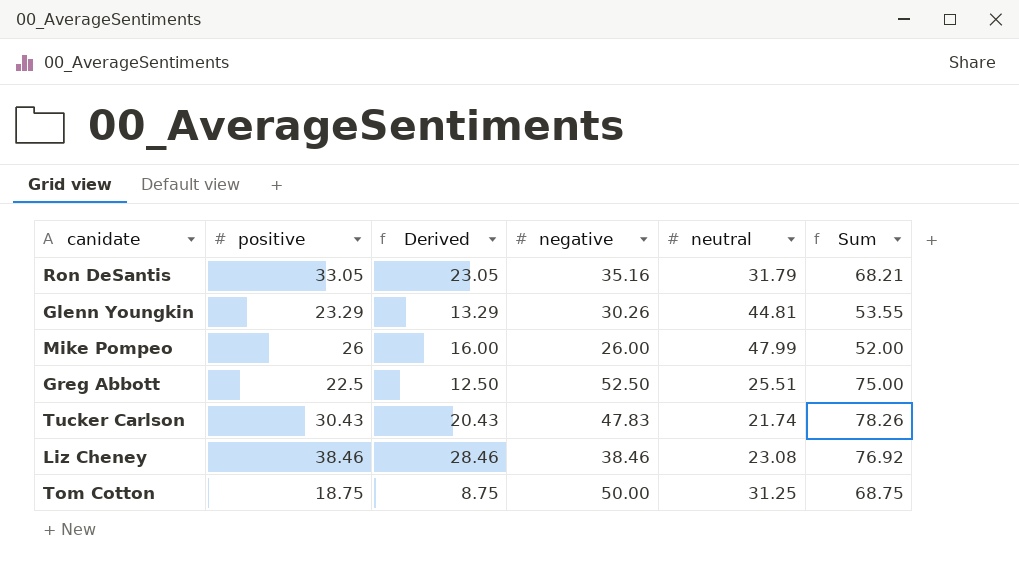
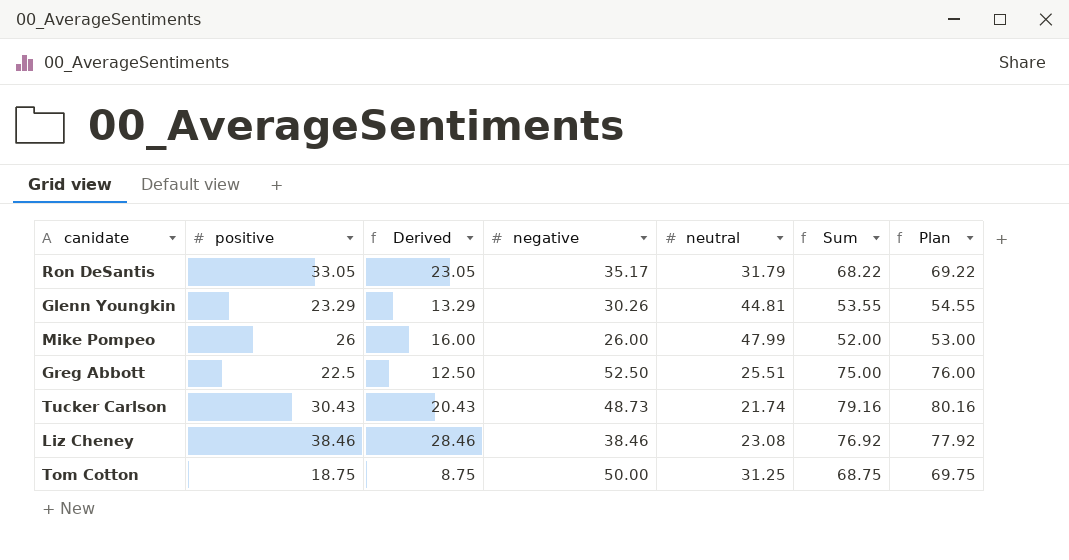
column Plan | formula: none -> [Sum] + 1
Ron DeSantis | negative: 35.16 -> 35.17
Ron DeSantis | Sum: 68.21 -> 68.22
Tucker Carlson | negative: 47.83 -> 48.73
Tucker Carlson | Sum: 78.26 -> 79.16

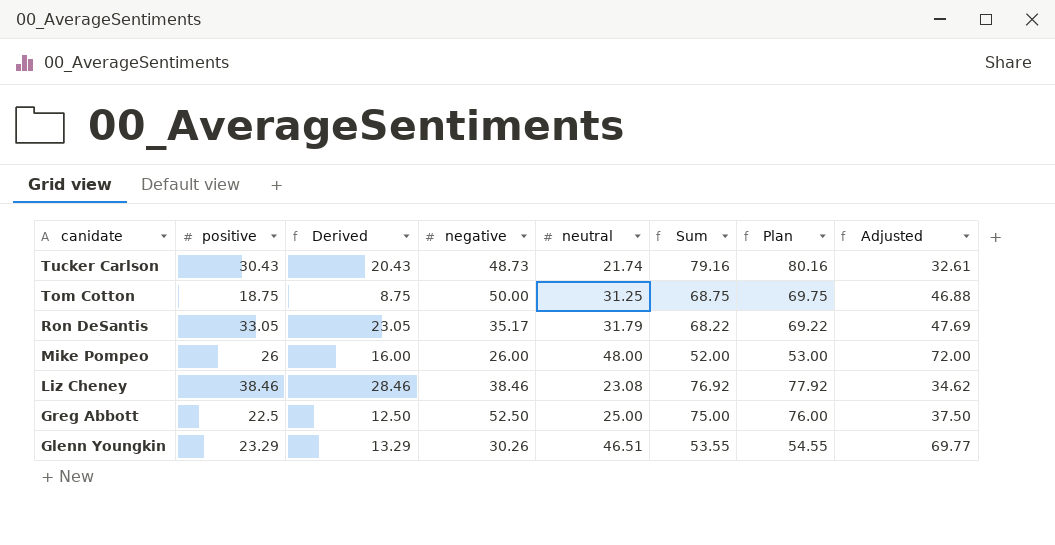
row order: none -> canidate descending
column Adjusted | formula: none -> [neutral] * 1.5
Mike Pompeo | neutral: 47.99 -> 48.00
Greg Abbott | neutral: 25.51 -> 25.00
Glenn Youngkin | neutral: 44.81 -> 46.51

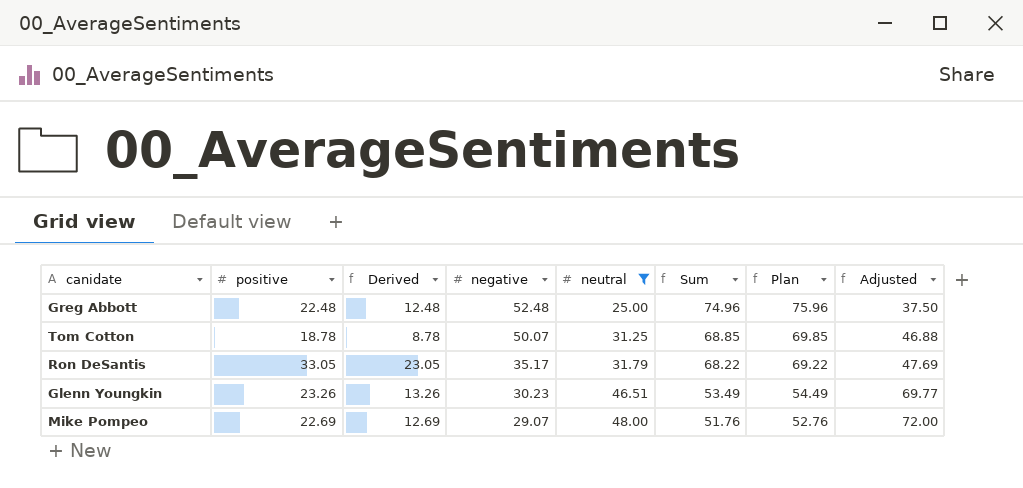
filter: none -> neutral >= 25.00
row order: canidate descending -> negative descending
Greg Abbott | positive: 22.5 -> 22.48
Greg Abbott | Derived: 12.50 -> 12.48
Greg Abbott | negative: 52.50 -> 52.48
Greg Abbott | Sum: 75.00 -> 74.96
Greg Abbott | Plan: 76.00 -> 75.96
Tom Cotton | positive: 18.75 -> 18.78
Tom Cotton | Derived: 8.75 -> 8.78
Tom Cotton | negative: 50.00 -> 50.07
Tom Cotton | Sum: 68.75 -> 68.85
Tom Cotton | Plan: 69.75 -> 69.85
Glenn Youngkin | positive: 23.29 -> 23.26
Glenn Youngkin | Derived: 13.29 -> 13.26
Glenn Youngkin | negative: 30.26 -> 30.23
Glenn Youngkin | Sum: 53.55 -> 53.49
Glenn Youngkin | Plan: 54.55 -> 54.49
Mike Pompeo | positive: 26 -> 22.69
Mike Pompeo | Derived: 16.00 -> 12.69
Mike Pompeo | negative: 26.00 -> 29.07
Mike Pompeo | Sum: 52.00 -> 51.76
Mike Pompeo | Plan: 53.00 -> 52.76

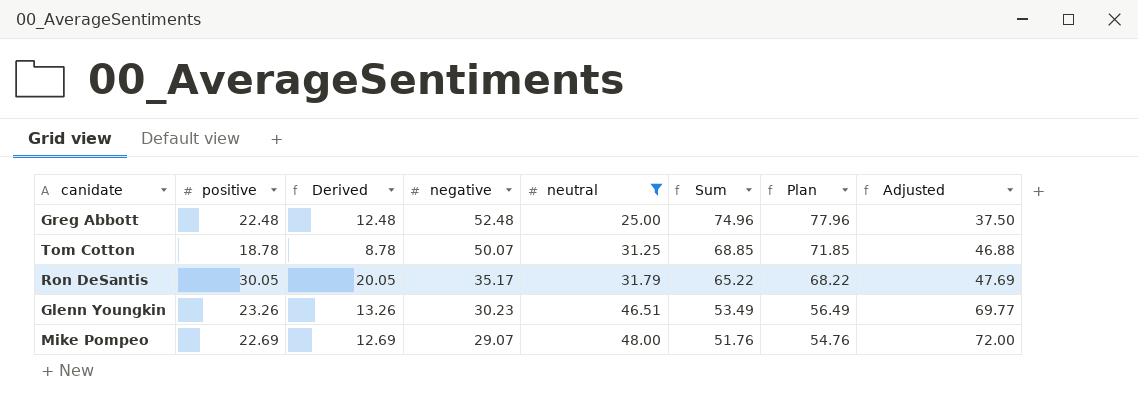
column Plan | formula: [Sum] + 1 -> [Sum] + 3
Ron DeSantis | positive: 33.05 -> 30.05
Ron DeSantis | Derived: 23.05 -> 20.05
Ron DeSantis | Sum: 68.22 -> 65.22

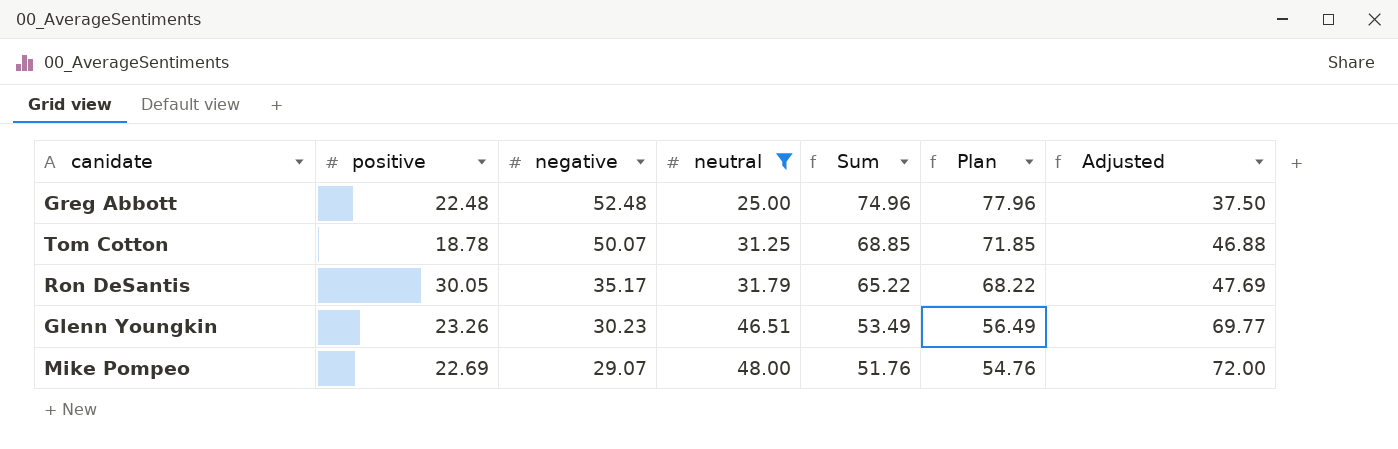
column Derived | formula: [positive] - 10 -> none

